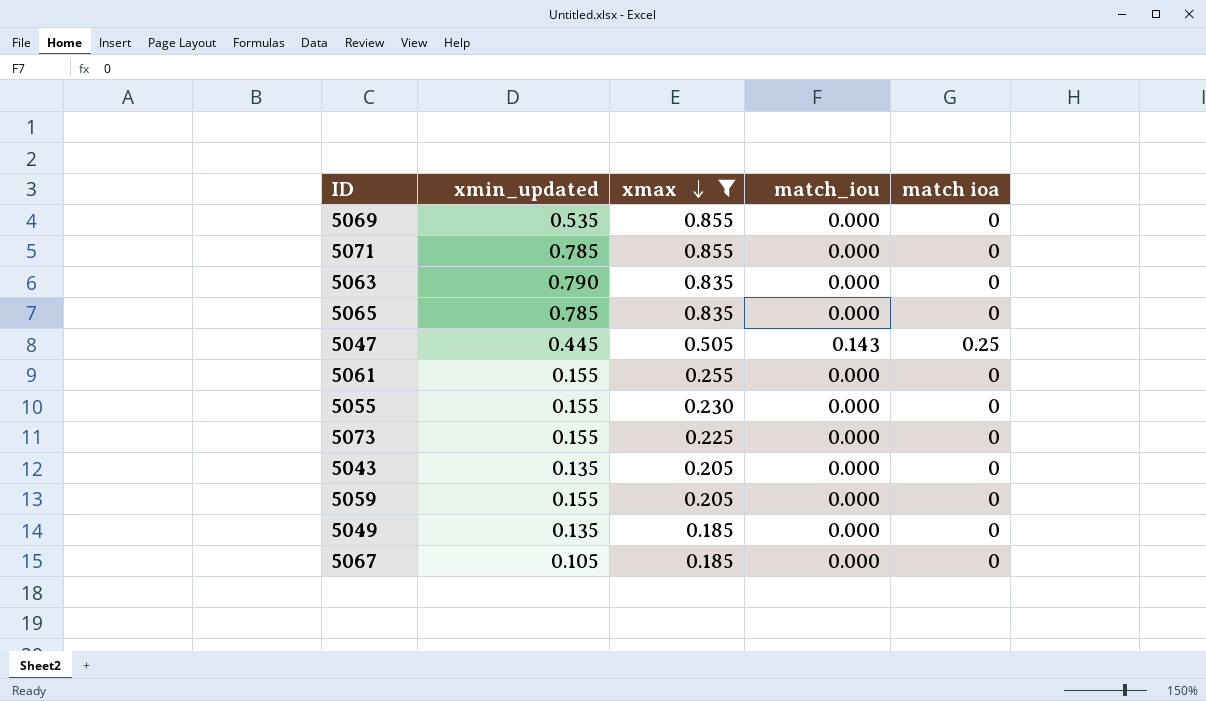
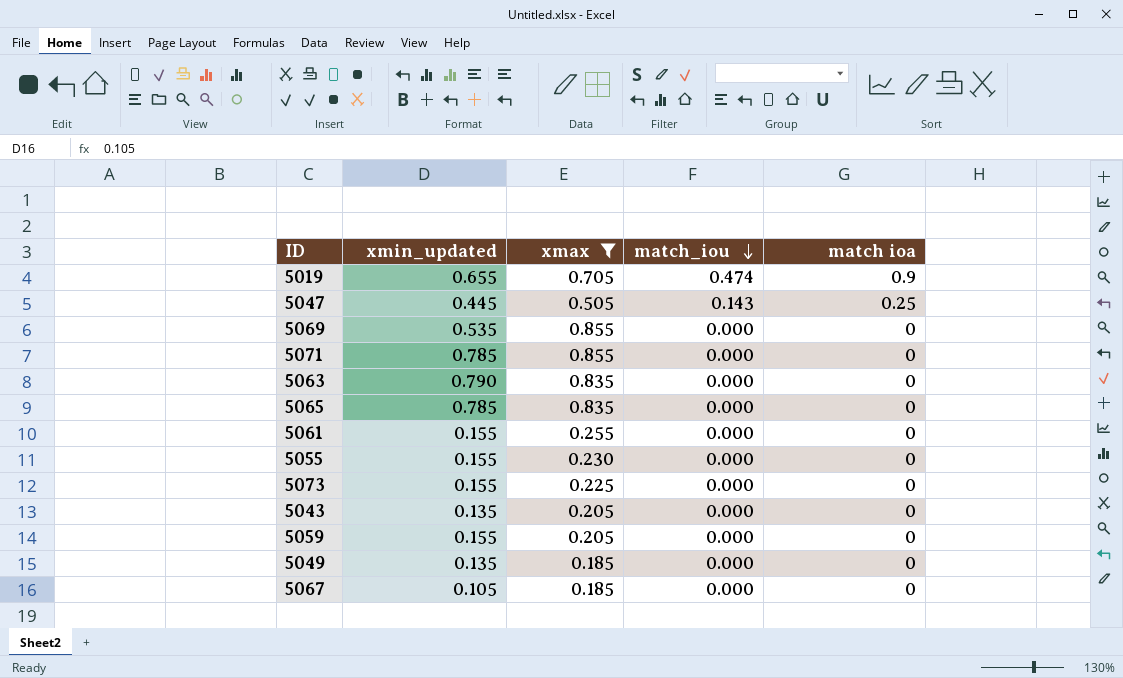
row order: xmax descending -> match_iou descending
row 5019: none -> 0.655 | 0.705 | 0.474 | 0.9

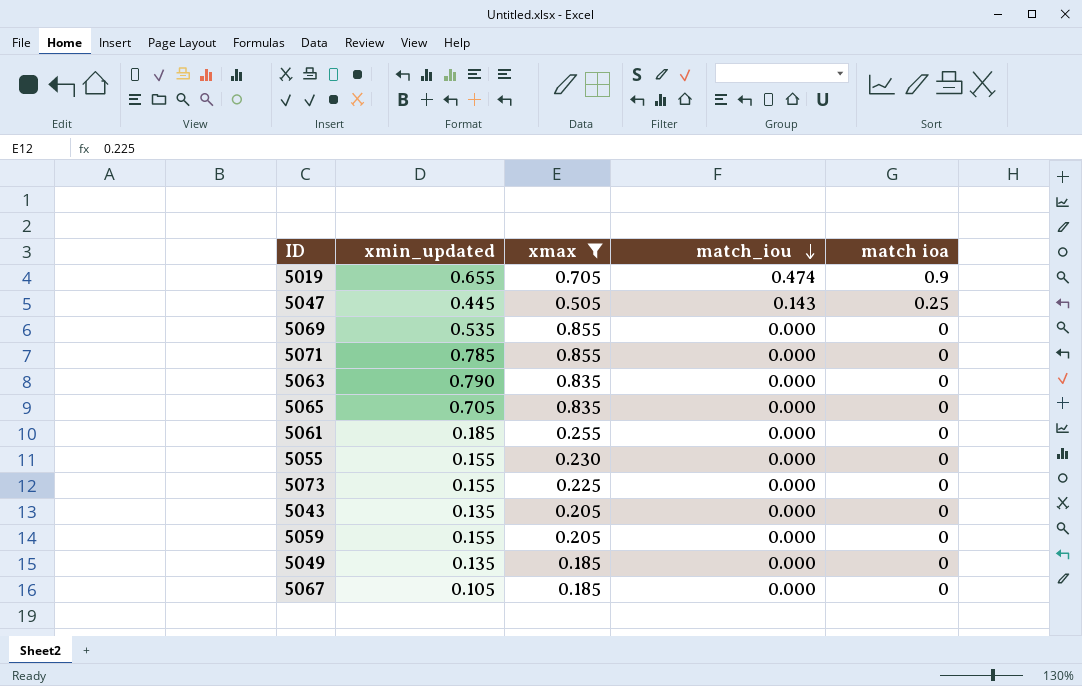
5065 | xmin_updated: 0.785 -> 0.705
5061 | xmin_updated: 0.155 -> 0.185

